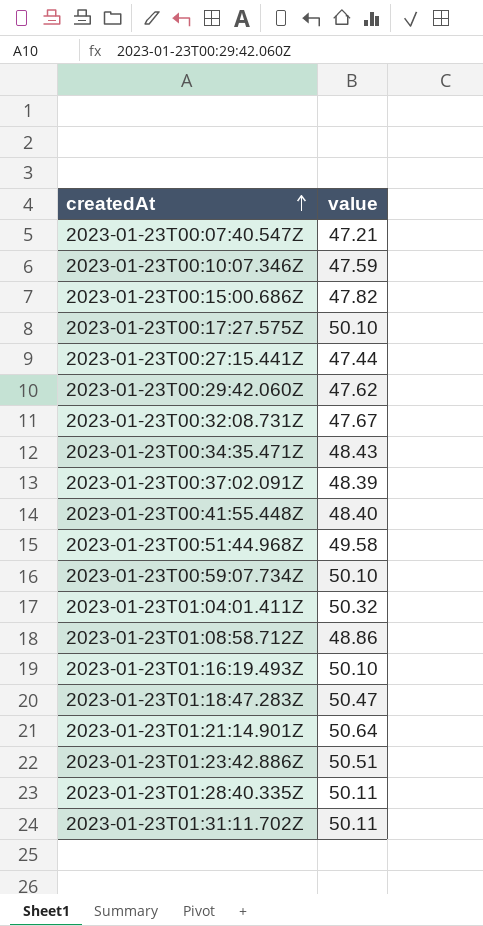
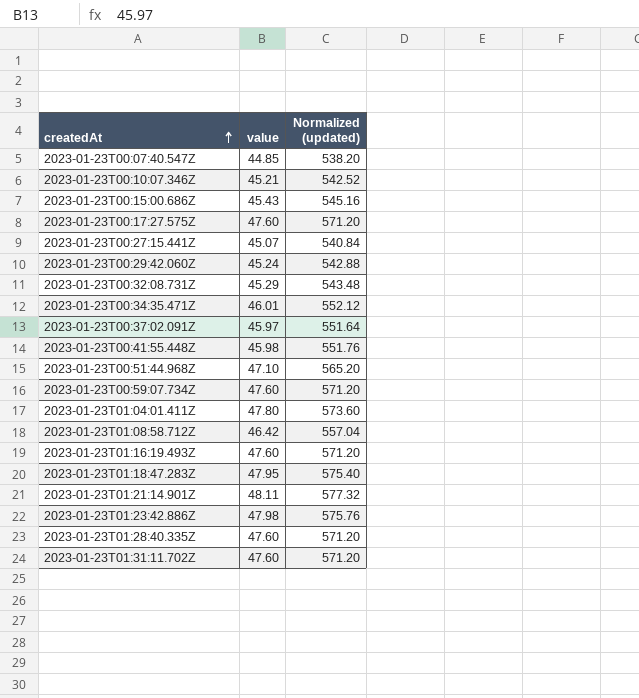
column Normalized (updated) | formula: none -> [value] * 12
2023-01-23T00:07:40.547Z | value: 47.21 -> 44.85
2023-01-23T00:10:07.346Z | value: 47.59 -> 45.21
2023-01-23T00:15:00.686Z | value: 47.82 -> 45.43
2023-01-23T00:17:27.575Z | value: 50.10 -> 47.60
2023-01-23T00:27:15.441Z | value: 47.44 -> 45.07
2023-01-23T00:29:42.060Z | value: 47.62 -> 45.24
2023-01-23T00:32:08.731Z | value: 47.67 -> 45.29
2023-01-23T00:34:35.471Z | value: 48.43 -> 46.01
2023-01-23T00:37:02.091Z | value: 48.39 -> 45.97
2023-01-23T00:41:55.448Z | value: 48.40 -> 45.98
2023-01-23T00:51:44.968Z | value: 49.58 -> 47.10
2023-01-23T00:59:07.734Z | value: 50.10 -> 47.60
2023-01-23T01:04:01.411Z | value: 50.32 -> 47.80
2023-01-23T01:08:58.712Z | value: 48.86 -> 46.42
2023-01-23T01:16:19.493Z | value: 50.10 -> 47.60
2023-01-23T01:18:47.283Z | value: 50.47 -> 47.95
2023-01-23T01:21:14.901Z | value: 50.64 -> 48.11
2023-01-23T01:23:42.886Z | value: 50.51 -> 47.98
2023-01-23T01:28:40.335Z | value: 50.11 -> 47.60
2023-01-23T01:31:11.702Z | value: 50.11 -> 47.60

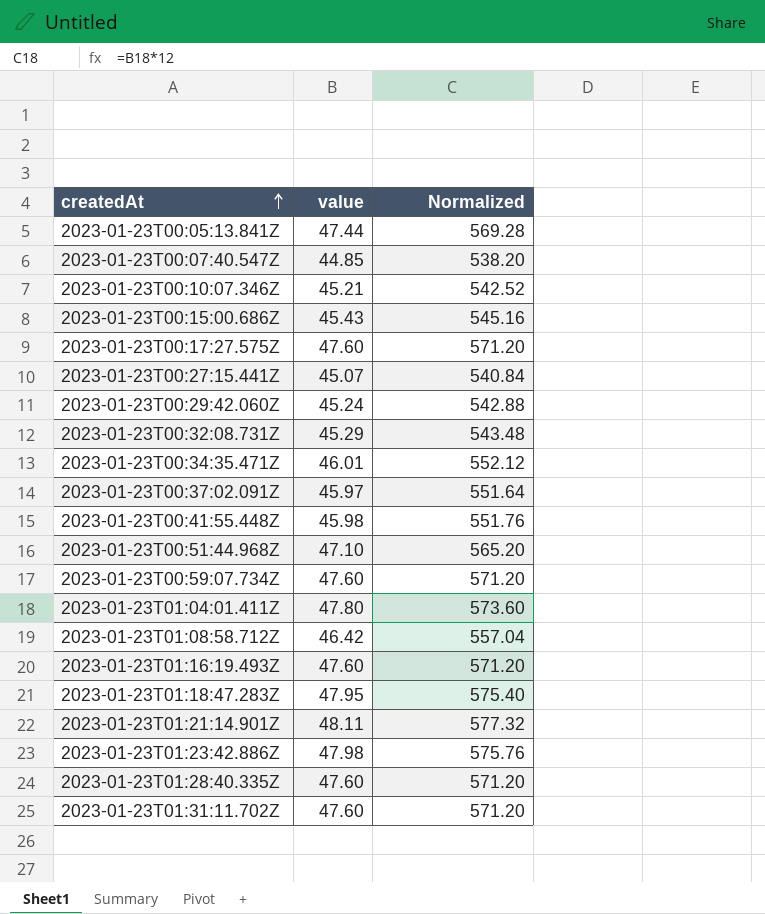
column name: Normalized (updated) -> Normalized
row 2023-01-23T00:05:13.841Z: none -> 47.44 | 569.28

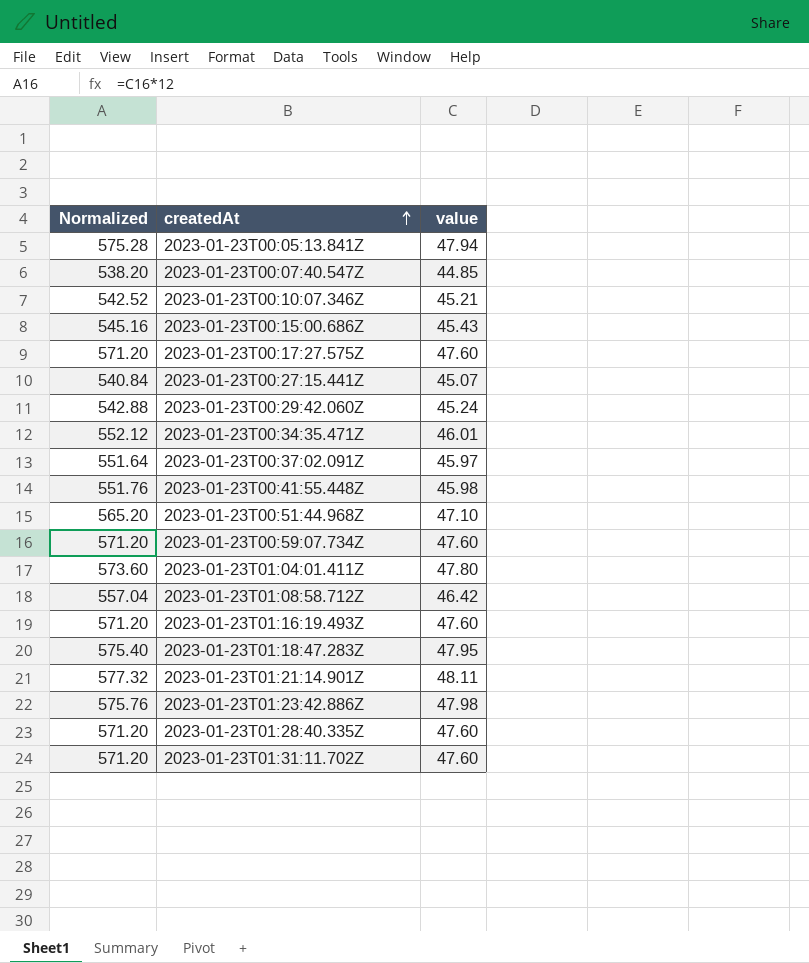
column Normalized | position: 3 -> 1
row 2023-01-23T00:32:08.731Z: 45.29 | 543.48 -> none
2023-01-23T00:05:13.841Z | Normalized: 569.28 -> 575.28
2023-01-23T00:05:13.841Z | value: 47.44 -> 47.94

